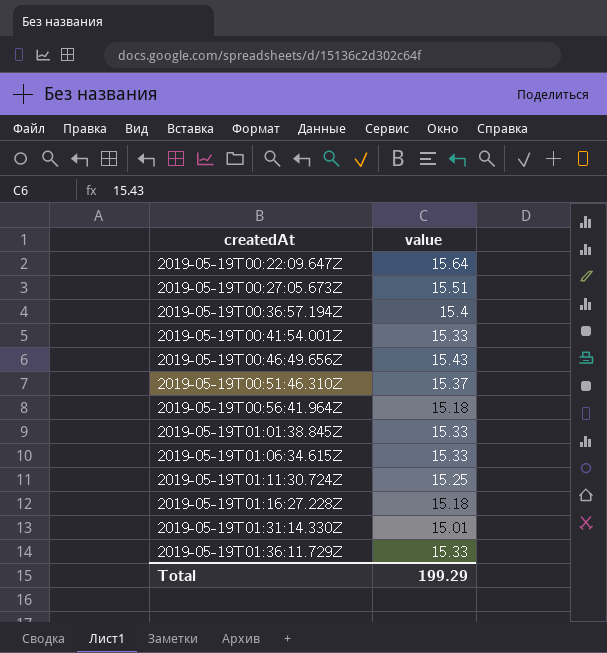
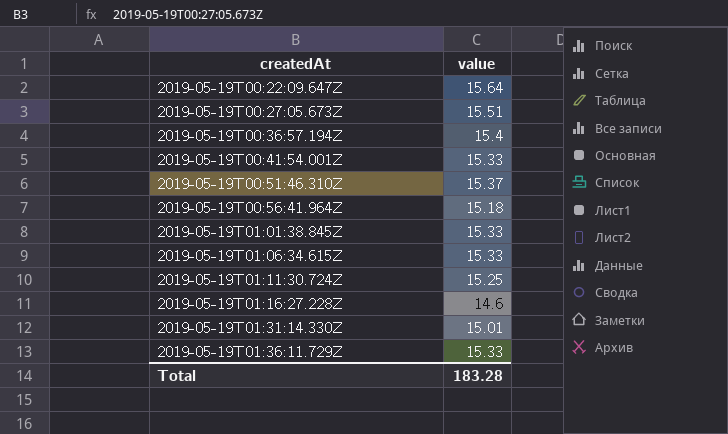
row 2019-05-19T00:46:49.656Z: 15.43 -> none
2019-05-19T01:16:27.228Z | value: 15.18 -> 14.6
Total | value: 199.29 -> 183.28

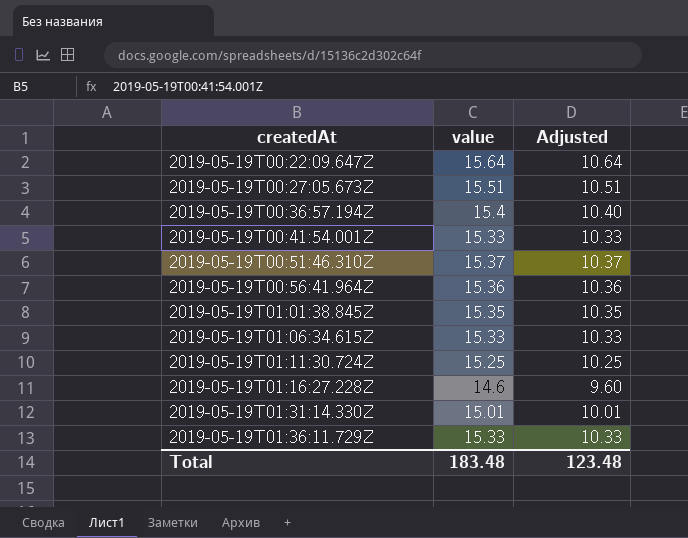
column Adjusted | formula: none -> [value] - 5
2019-05-19T00:56:41.964Z | value: 15.18 -> 15.36
2019-05-19T01:01:38.845Z | value: 15.33 -> 15.35
Total | value: 183.28 -> 183.48

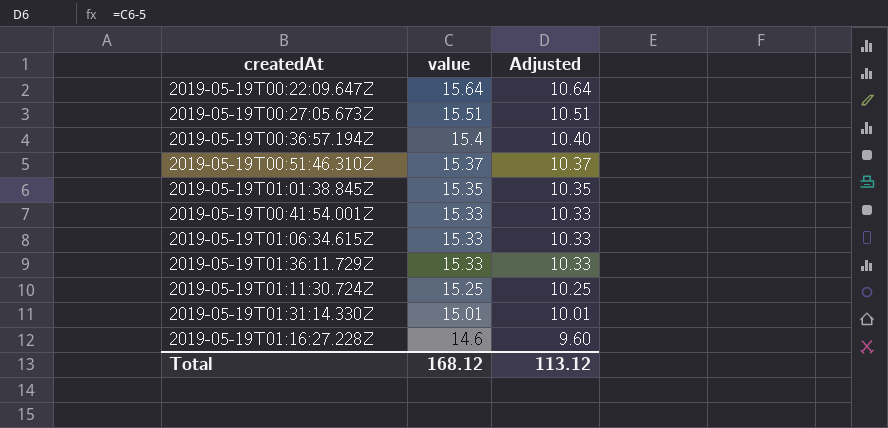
row order: createdAt ascending -> value descending
row 2019-05-19T00:56:41.964Z: 15.36 | 10.36 -> none
Total | value: 183.48 -> 168.12
Total | Adjusted: 123.48 -> 113.12

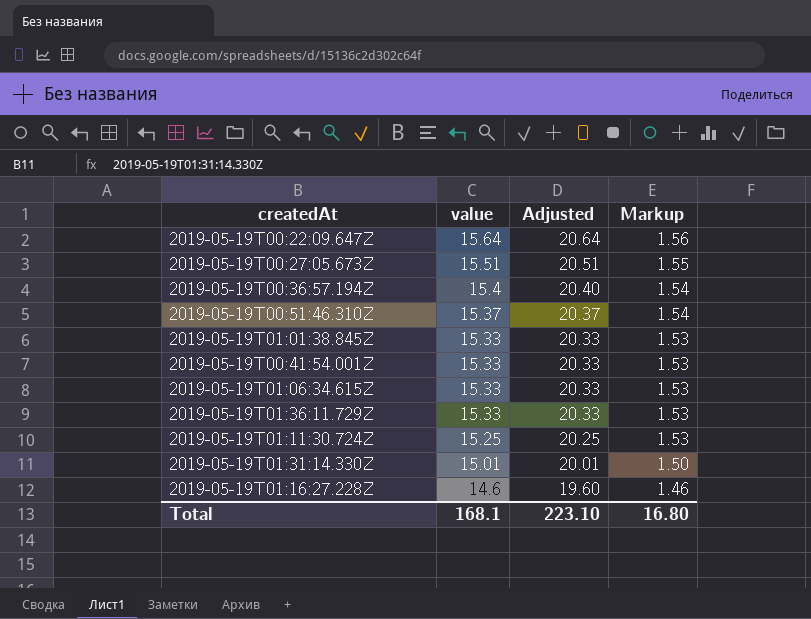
column Adjusted | formula: [value] - 5 -> [value] + 5
column Markup | formula: none -> [value] * 0.1
2019-05-19T01:01:38.845Z | value: 15.35 -> 15.33
Total | value: 168.12 -> 168.1
Total | Adjusted: 113.12 -> 223.10

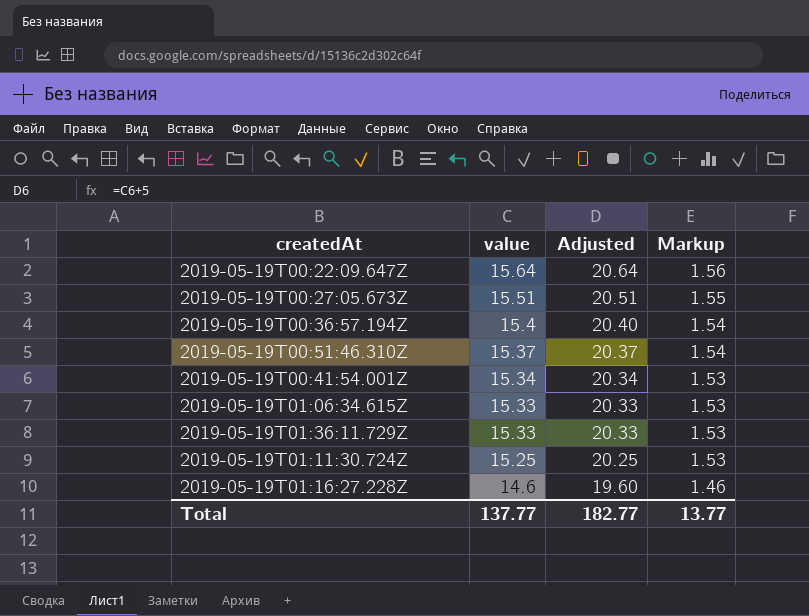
row 2019-05-19T01:01:38.845Z: 15.33 | 20.33 | 1.53 -> none
row 2019-05-19T01:31:14.330Z: 15.01 | 20.01 | 1.50 -> none
2019-05-19T00:41:54.001Z | value: 15.33 -> 15.34
2019-05-19T00:41:54.001Z | Adjusted: 20.33 -> 20.34
Total | value: 168.1 -> 137.77
Total | Adjusted: 223.10 -> 182.77
Total | Markup: 16.80 -> 13.77

